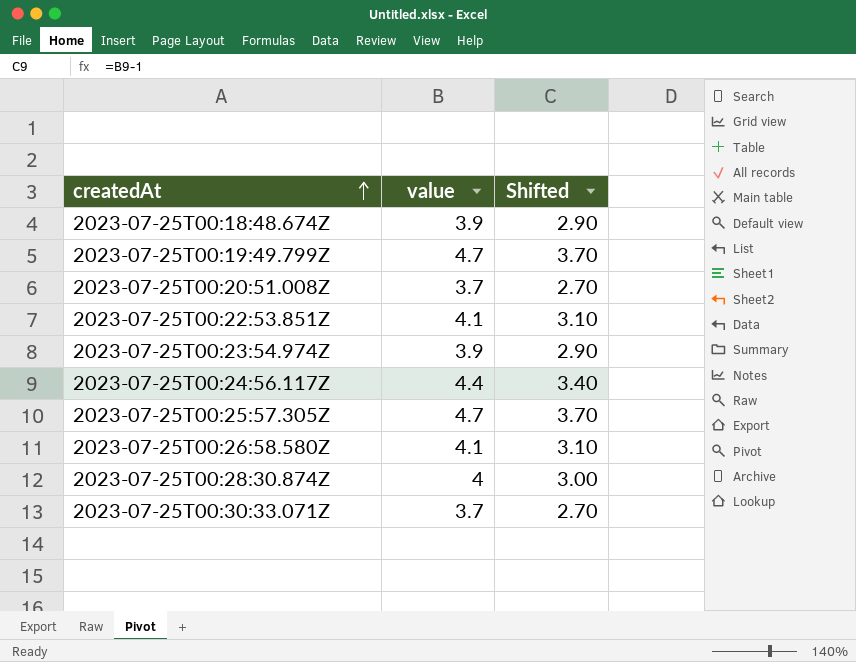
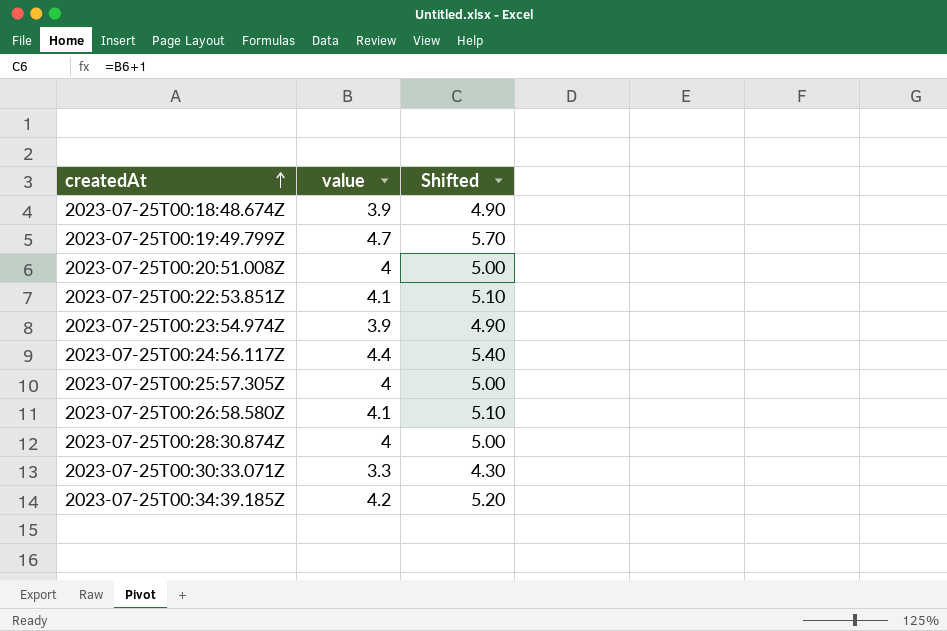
column Shifted | formula: [value] - 1 -> [value] + 1
2023-07-25T00:20:51.008Z | value: 3.7 -> 4
2023-07-25T00:25:57.305Z | value: 4.7 -> 4
2023-07-25T00:30:33.071Z | value: 3.7 -> 3.3
row 2023-07-25T00:34:39.185Z: none -> 4.2 | 5.20

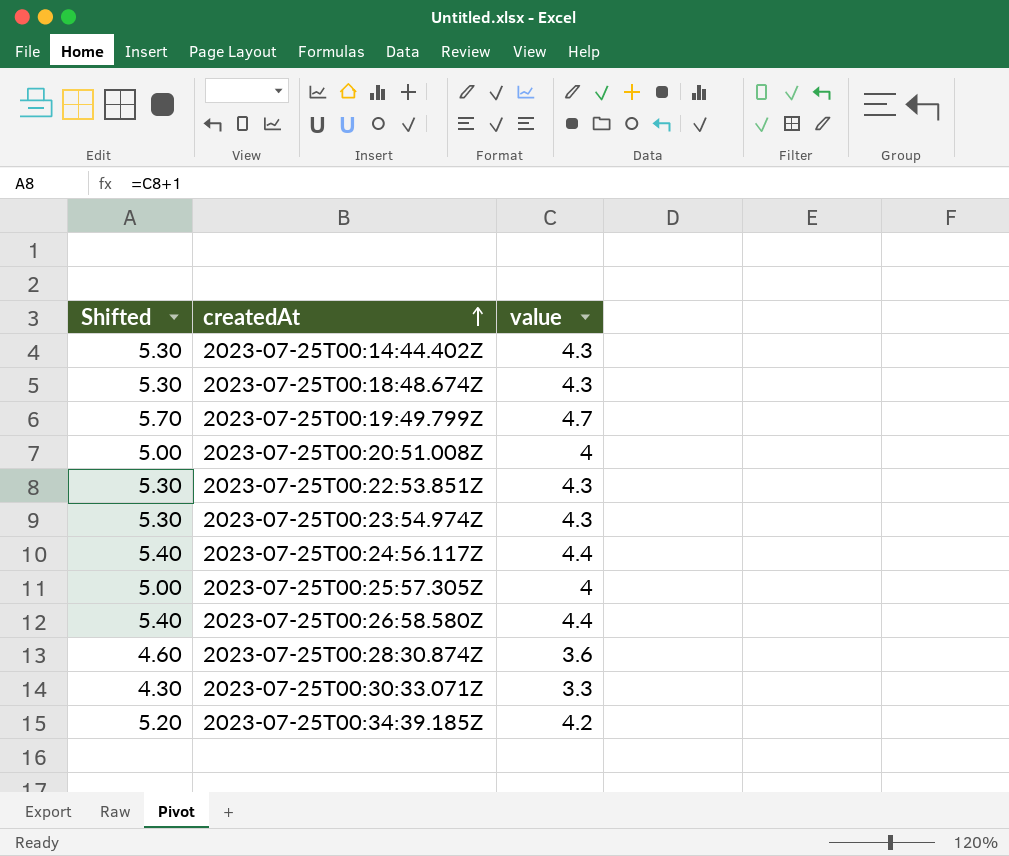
column Shifted | position: 3 -> 1
row 2023-07-25T00:14:44.402Z: none -> 5.30 | 4.3
2023-07-25T00:18:48.674Z | Shifted: 4.90 -> 5.30
2023-07-25T00:18:48.674Z | value: 3.9 -> 4.3
2023-07-25T00:22:53.851Z | Shifted: 5.10 -> 5.30
2023-07-25T00:22:53.851Z | value: 4.1 -> 4.3
2023-07-25T00:23:54.974Z | Shifted: 4.90 -> 5.30
2023-07-25T00:23:54.974Z | value: 3.9 -> 4.3
2023-07-25T00:26:58.580Z | Shifted: 5.10 -> 5.40
2023-07-25T00:26:58.580Z | value: 4.1 -> 4.4
2023-07-25T00:28:30.874Z | Shifted: 5.00 -> 4.60
2023-07-25T00:28:30.874Z | value: 4 -> 3.6

